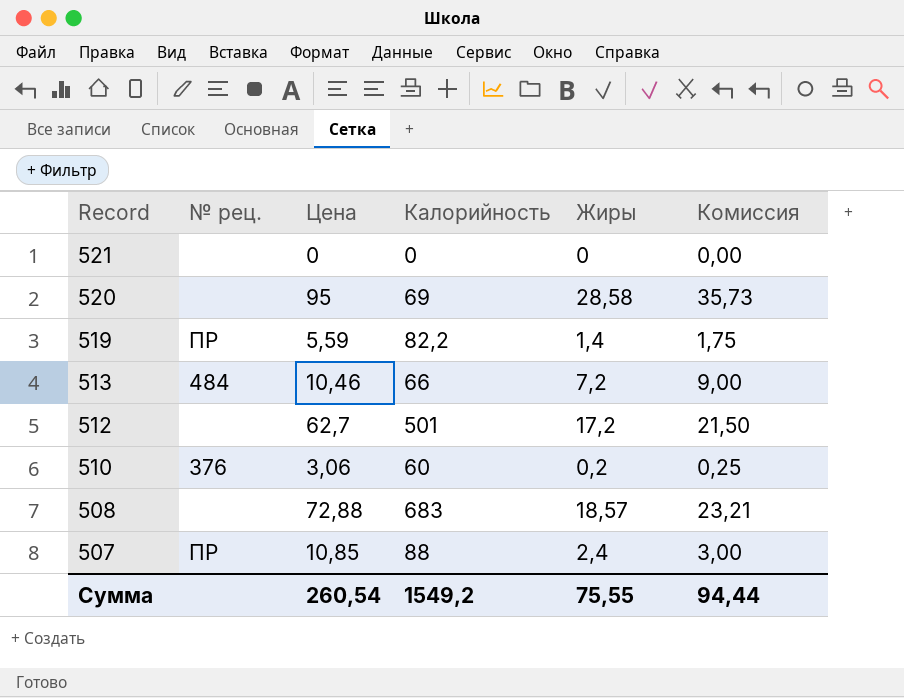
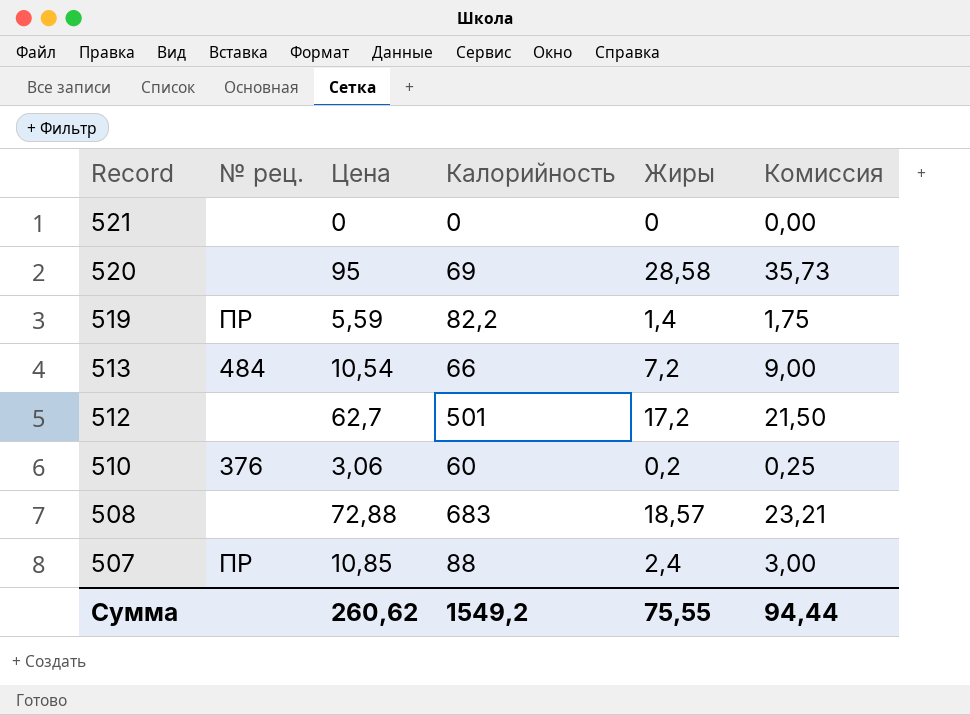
513 | Цена: 10,46 -> 10,54
Сумма | Цена: 260,54 -> 260,62

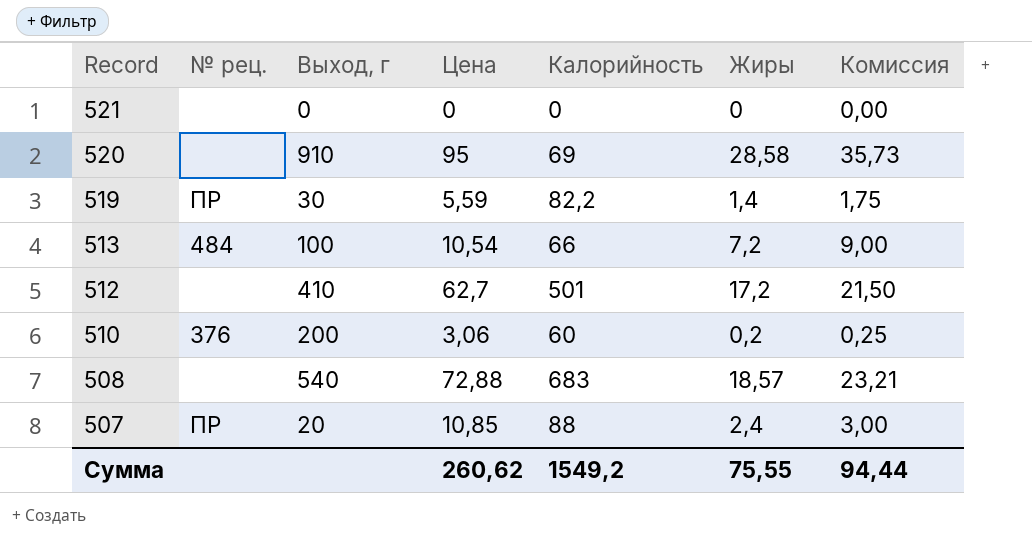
column Выход, г | position: none -> 3

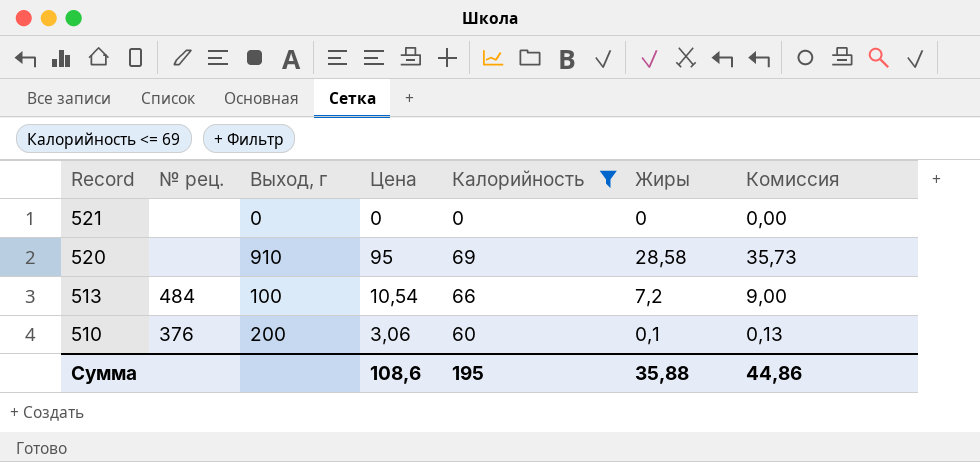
filter: none -> Калорийность <= 69
510 | Жиры: 0,2 -> 0,1
510 | Комиссия: 0,25 -> 0,13
Сумма | Цена: 260,62 -> 108,6
Сумма | Калорийность: 1549,2 -> 195
Сумма | Жиры: 75,55 -> 35,88
Сумма | Комиссия: 94,44 -> 44,86

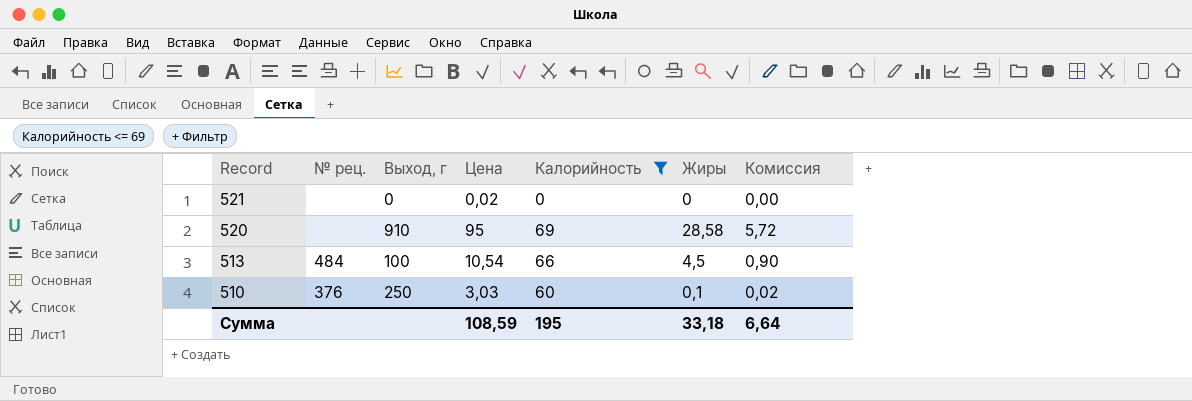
column Комиссия | formula: [Жиры] * 1,25 -> [Жиры] * 0,2
521 | Цена: 0 -> 0,02
513 | Жиры: 7,2 -> 4,5
510 | Выход, г: 200 -> 250
510 | Цена: 3,06 -> 3,03
Сумма | Цена: 108,6 -> 108,59
Сумма | Жиры: 35,88 -> 33,18
Сумма | Комиссия: 44,86 -> 6,64

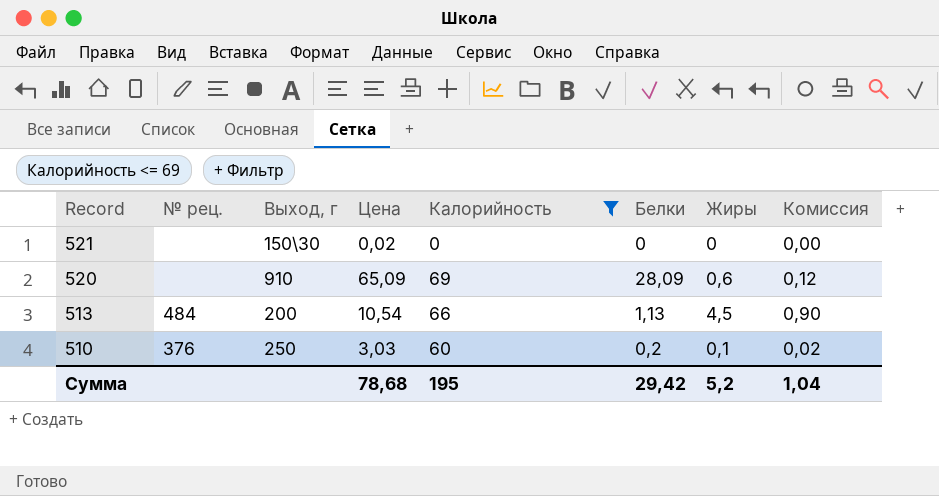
column Белки | position: none -> 6
521 | Выход, г: 0 -> 150\30
520 | Цена: 95 -> 65,09
520 | Жиры: 28,58 -> 0,6
520 | Комиссия: 5,72 -> 0,12
513 | Выход, г: 100 -> 200
Сумма | Цена: 108,59 -> 78,68
Сумма | Жиры: 33,18 -> 5,2
Сумма | Комиссия: 6,64 -> 1,04

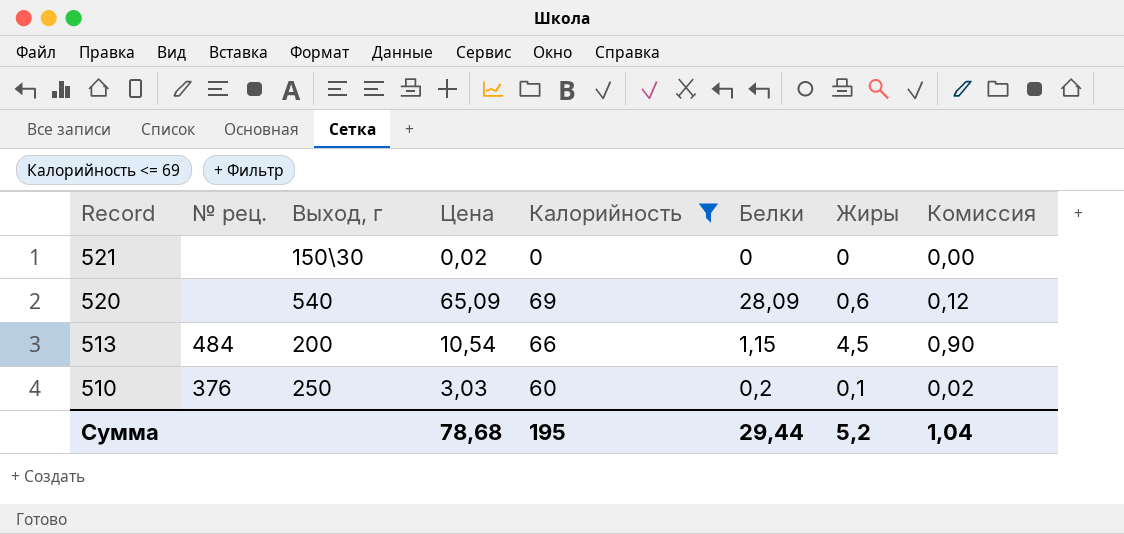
520 | Выход, г: 910 -> 540
513 | Белки: 1,13 -> 1,15
Сумма | Белки: 29,42 -> 29,44

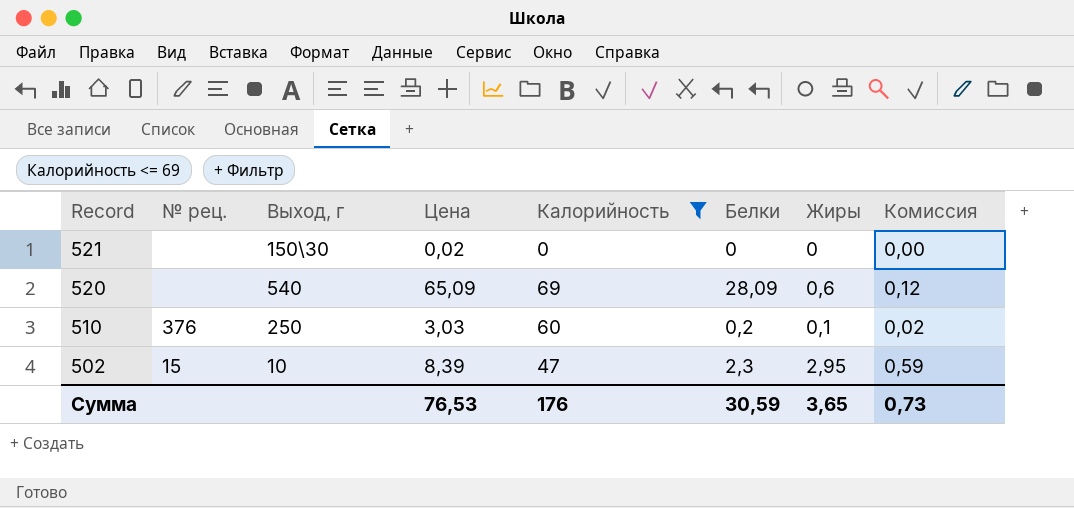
row 513: 484 | 200 | 10,54 | 66 | 1,15 | 4,5 | 0,90 -> none
row 502: none -> 15 | 10 | 8,39 | 47 | 2,3 | 2,95 | 0,59
Сумма | Цена: 78,68 -> 76,53
Сумма | Калорийность: 195 -> 176
Сумма | Белки: 29,44 -> 30,59
Сумма | Жиры: 5,2 -> 3,65
Сумма | Комиссия: 1,04 -> 0,73

